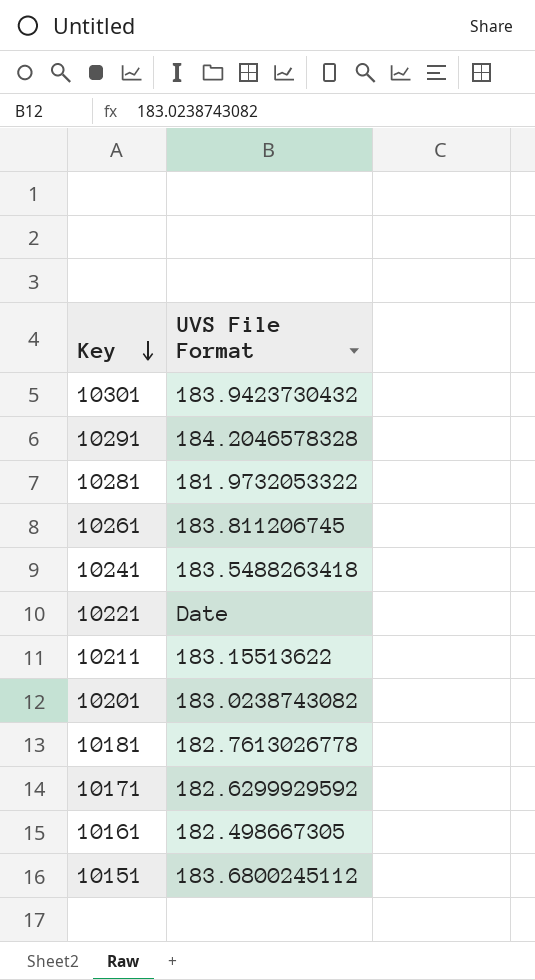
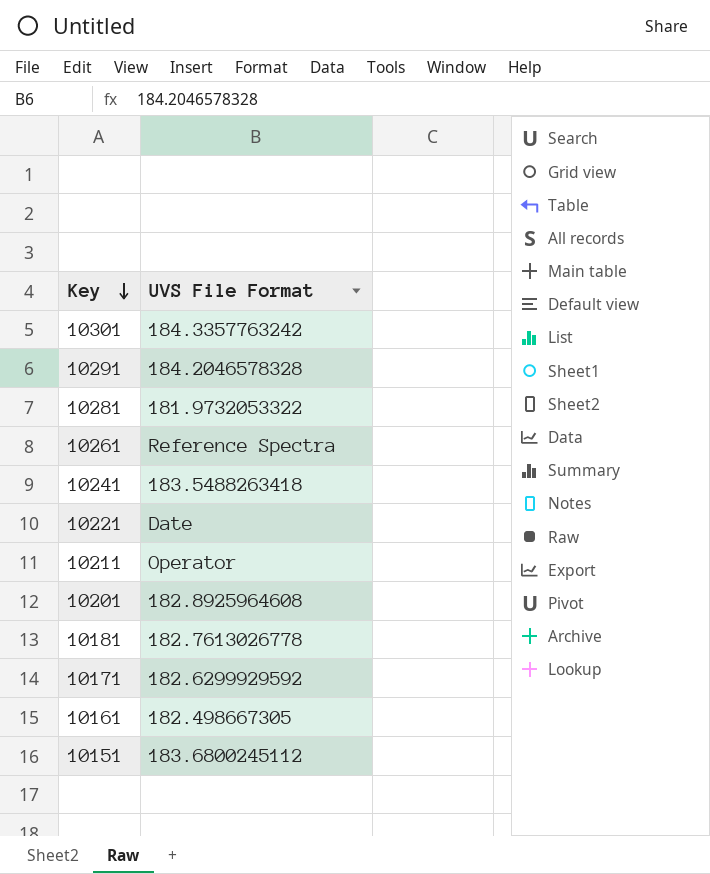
10301 | UVS File Format: 183.9423730432 -> 184.3357763242
10261 | UVS File Format: 183.811206745 -> Reference Spectra
10211 | UVS File Format: 183.15513622 -> Operator
10201 | UVS File Format: 183.0238743082 -> 182.8925964608

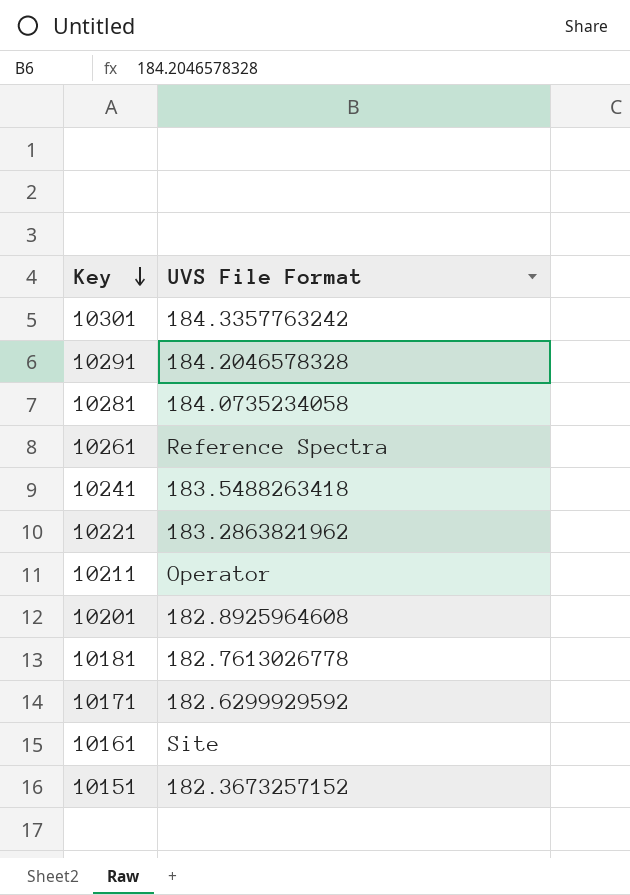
10281 | UVS File Format: 181.9732053322 -> 184.0735234058
10221 | UVS File Format: Date -> 183.2863821962
10161 | UVS File Format: 182.498667305 -> Site
10151 | UVS File Format: 183.6800245112 -> 182.3673257152

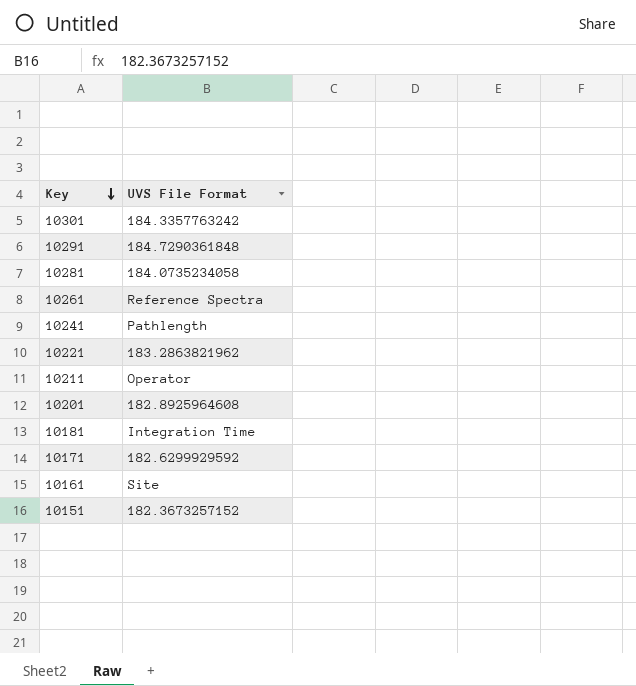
10291 | UVS File Format: 184.2046578328 -> 184.7290361848
10241 | UVS File Format: 183.5488263418 -> Pathlength
10181 | UVS File Format: 182.7613026778 -> Integration Time

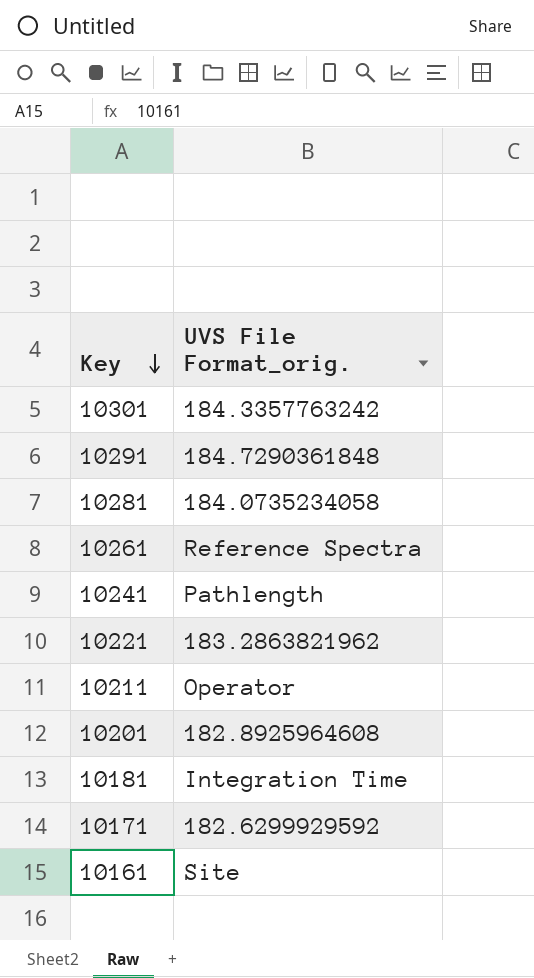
column name: UVS File Format -> UVS File Format_orig.
row 10151: 182.3673257152 -> none

